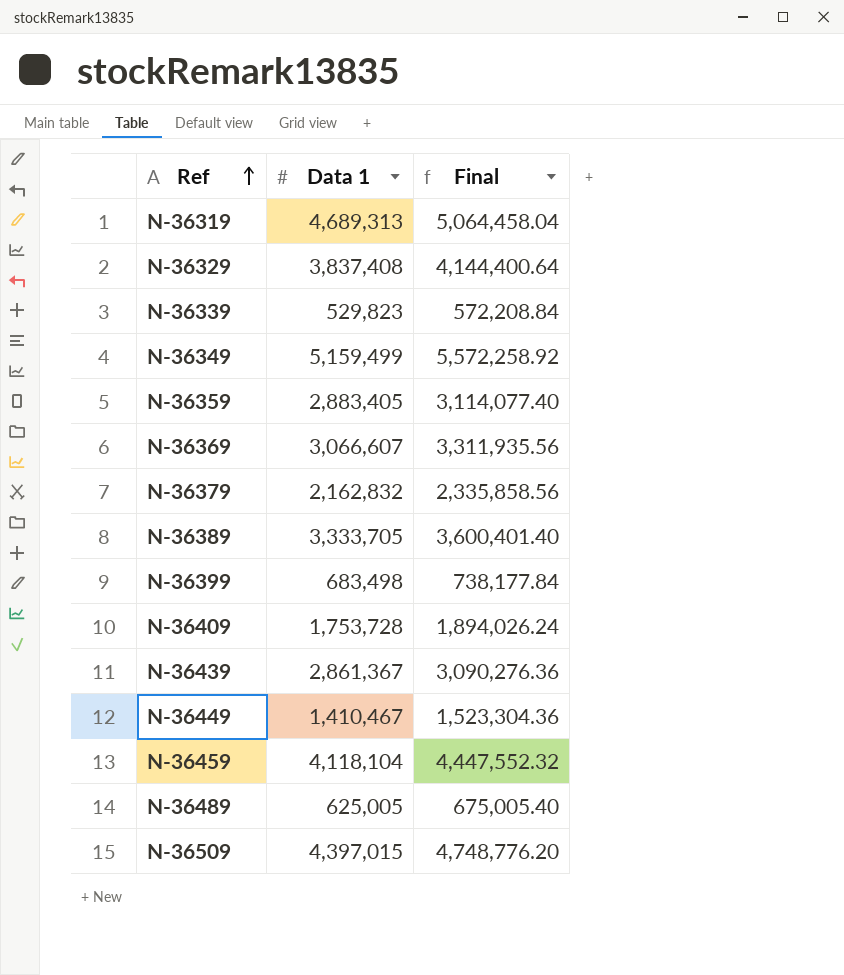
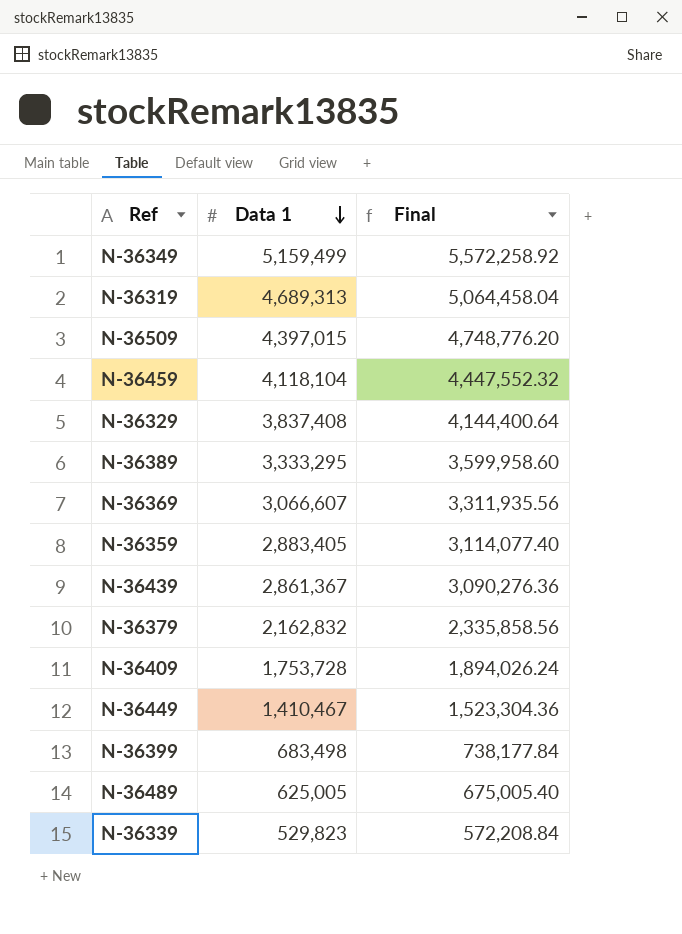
row order: Ref ascending -> Data 1 descending
N-36389 | Data 1: 3,333,705 -> 3,333,295
N-36389 | Final: 3,600,401.40 -> 3,599,958.60

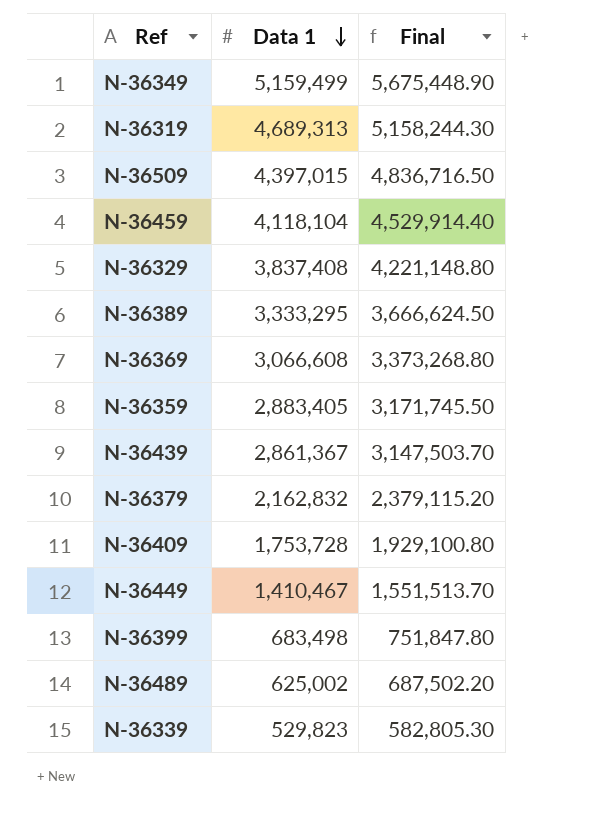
column Final | formula: [Data 1] * 1.08 -> [Data 1] * 1.1
N-36369 | Data 1: 3,066,607 -> 3,066,608
N-36489 | Data 1: 625,005 -> 625,002

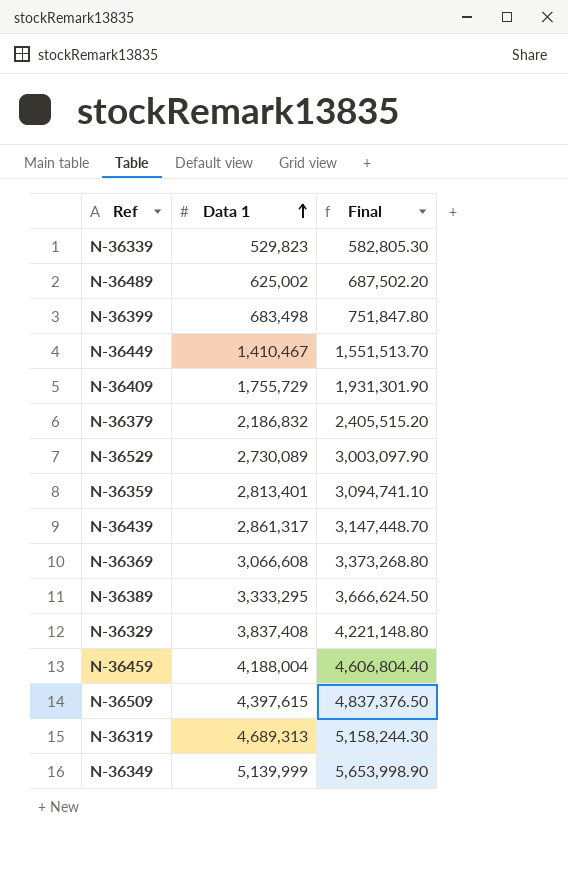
row order: Data 1 descending -> Data 1 ascending
N-36409 | Data 1: 1,753,728 -> 1,755,729
N-36409 | Final: 1,929,100.80 -> 1,931,301.90
N-36379 | Data 1: 2,162,832 -> 2,186,832
N-36379 | Final: 2,379,115.20 -> 2,405,515.20
row N-36529: none -> 2,730,089 | 3,003,097.90
N-36359 | Data 1: 2,883,405 -> 2,813,401
N-36359 | Final: 3,171,745.50 -> 3,094,741.10
N-36439 | Data 1: 2,861,367 -> 2,861,317
N-36439 | Final: 3,147,503.70 -> 3,147,448.70
N-36459 | Data 1: 4,118,104 -> 4,188,004
N-36459 | Final: 4,529,914.40 -> 4,606,804.40
N-36509 | Data 1: 4,397,015 -> 4,397,615
N-36509 | Final: 4,836,716.50 -> 4,837,376.50
N-36349 | Data 1: 5,159,499 -> 5,139,999
N-36349 | Final: 5,675,448.90 -> 5,653,998.90

